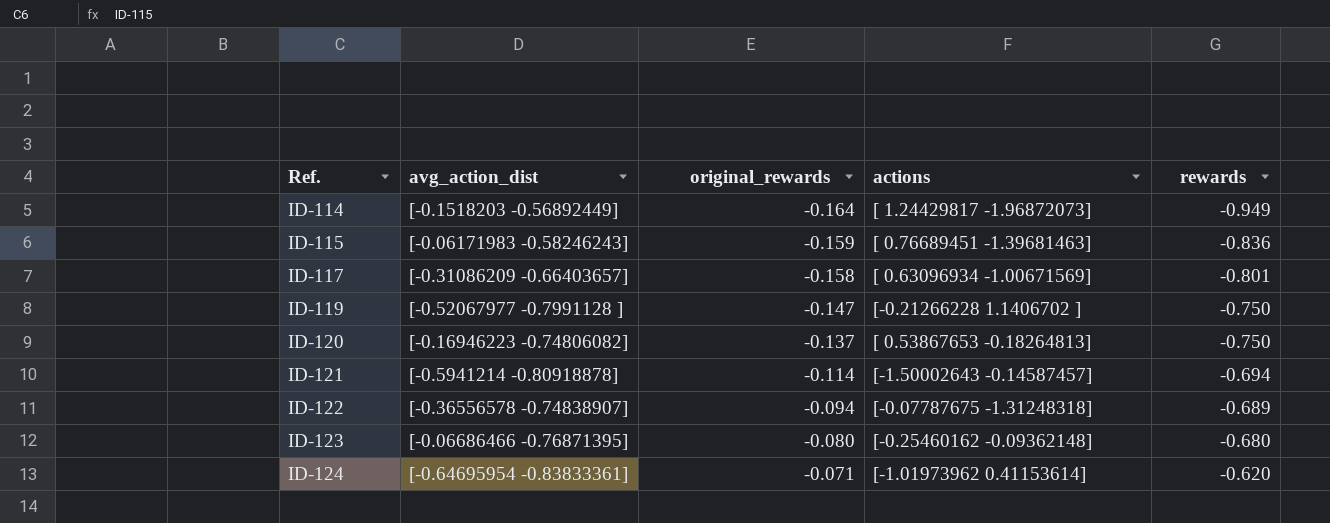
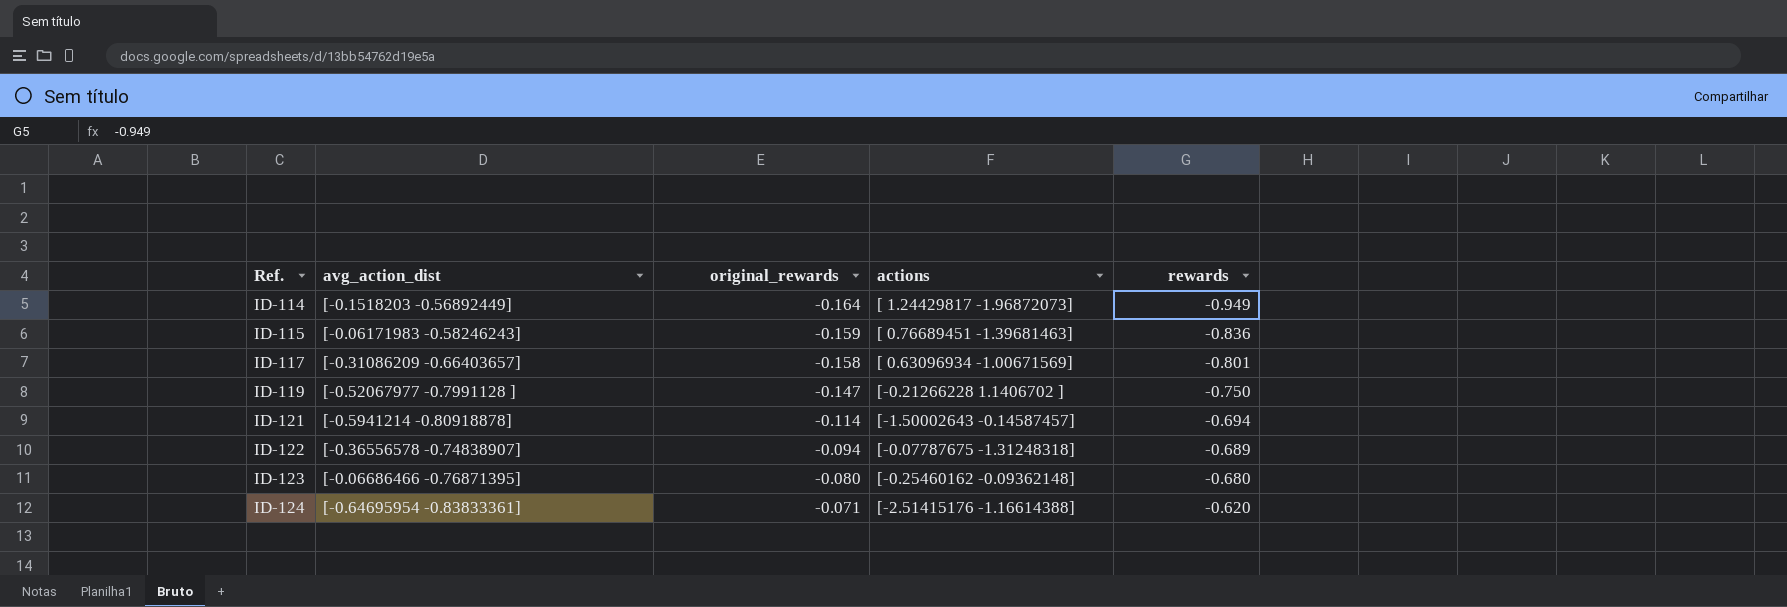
row ID-120: [-0.16946223 -0.74806082] | -0.137 | [ 0.53867653 -0.18264813] | -0.750 -> none
ID-124 | actions: [-1.01973962 0.41153614] -> [-2.51415176 -1.16614388]

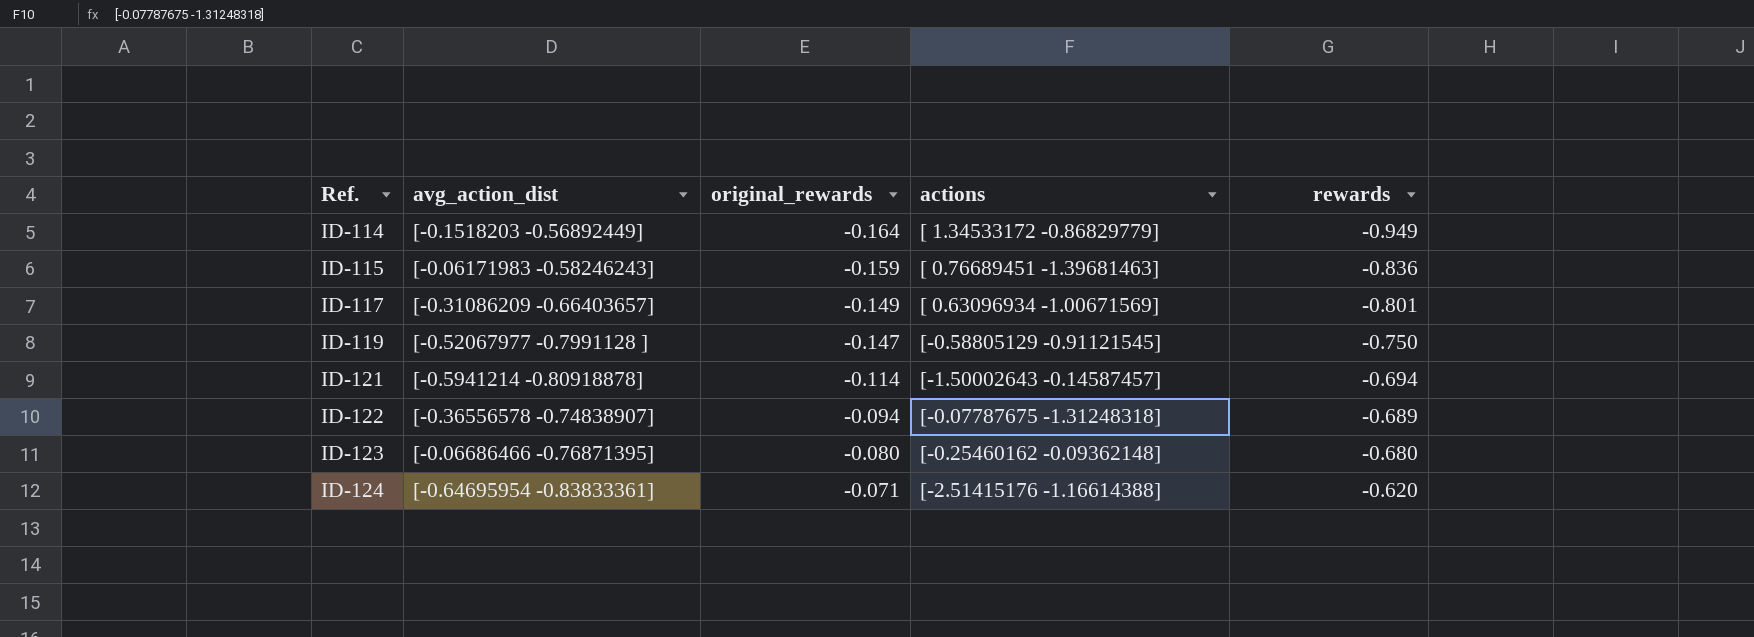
ID-114 | actions: [ 1.24429817 -1.96872073] -> [ 1.34533172 -0.86829779]
ID-117 | original_rewards: -0.158 -> -0.149
ID-119 | actions: [-0.21266228 1.1406702 ] -> [-0.58805129 -0.91121545]

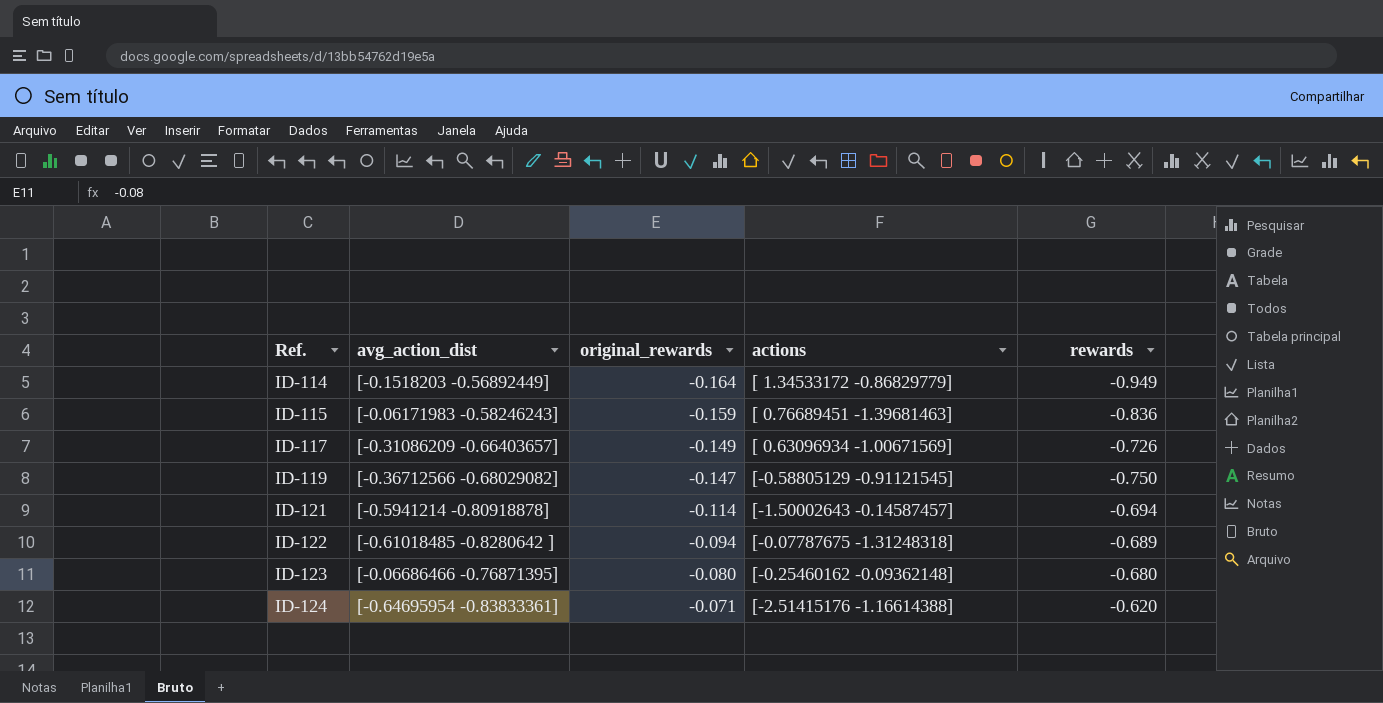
ID-117 | rewards: -0.801 -> -0.726
ID-119 | avg_action_dist: [-0.52067977 -0.7991128 ] -> [-0.36712566 -0.68029082]
ID-122 | avg_action_dist: [-0.36556578 -0.74838907] -> [-0.61018485 -0.8280642 ]

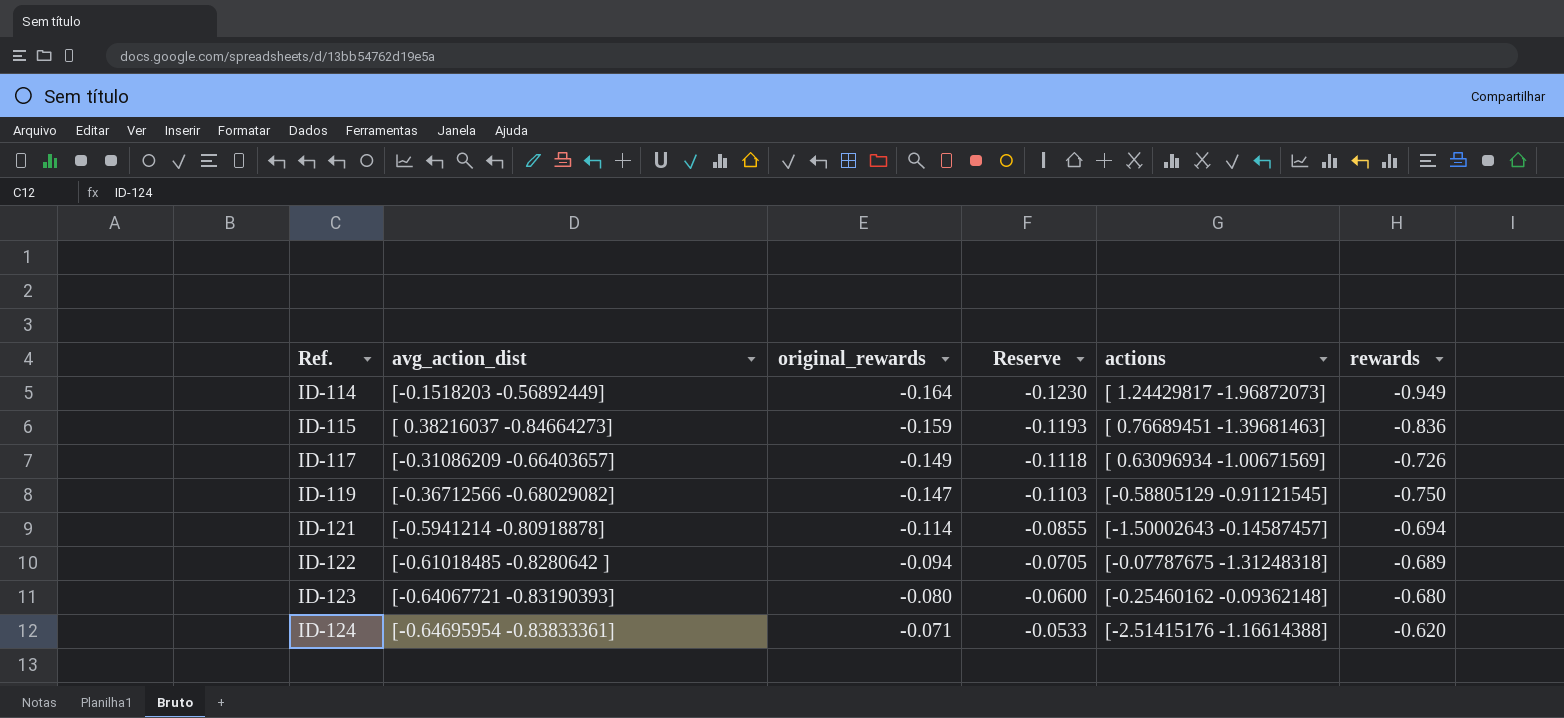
column Reserve | formula: none -> [original_rewards] * 0.75
ID-114 | actions: [ 1.34533172 -0.86829779] -> [ 1.24429817 -1.96872073]
ID-115 | avg_action_dist: [-0.06171983 -0.58246243] -> [ 0.38216037 -0.84664273]
ID-123 | avg_action_dist: [-0.06686466 -0.76871395] -> [-0.64067721 -0.83190393]

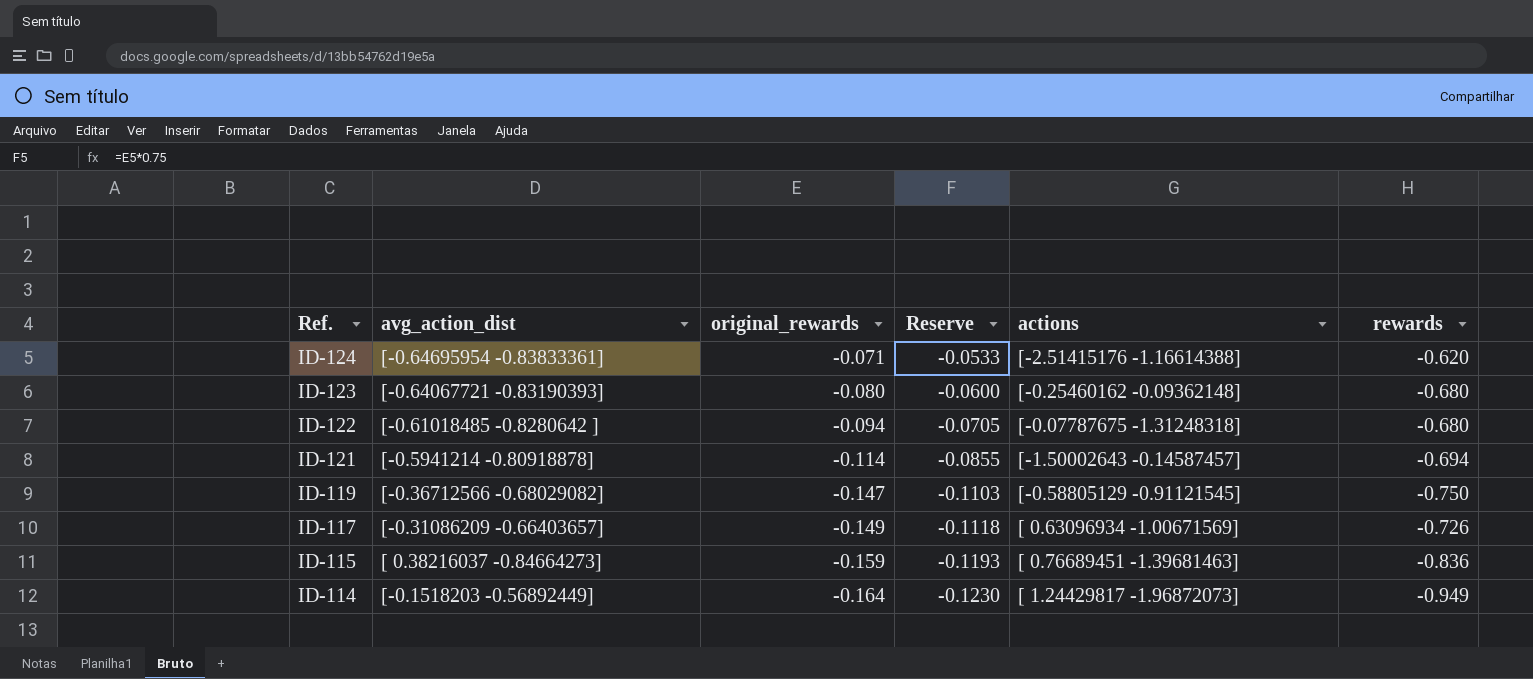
row order: Ref. ascending -> Ref. descending
ID-122 | rewards: -0.689 -> -0.680

